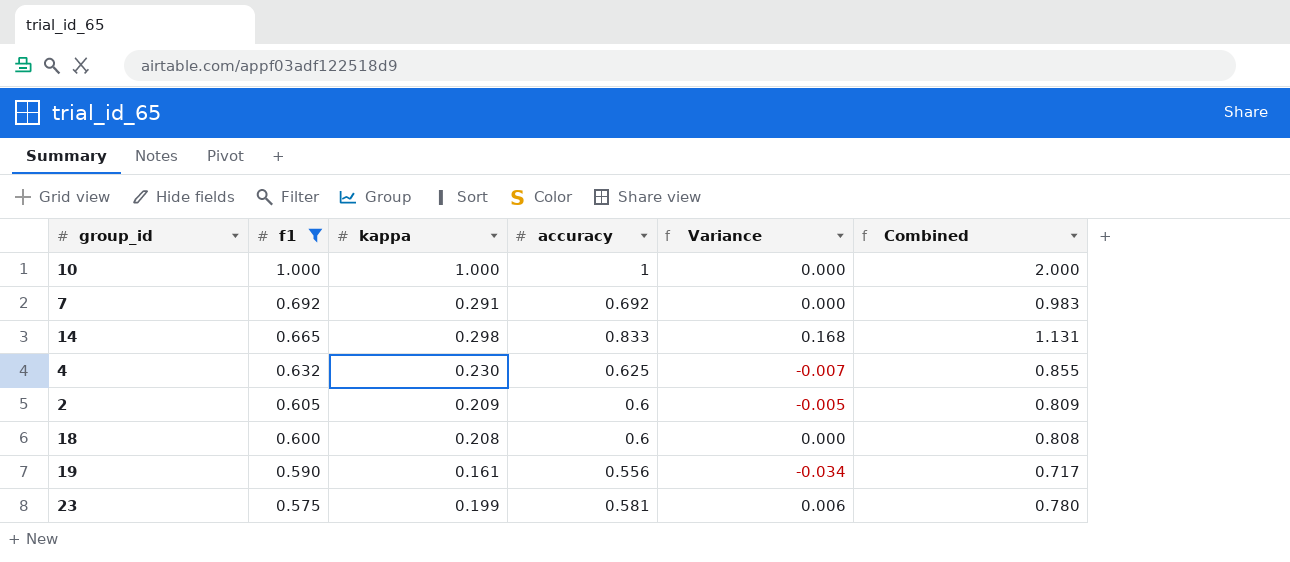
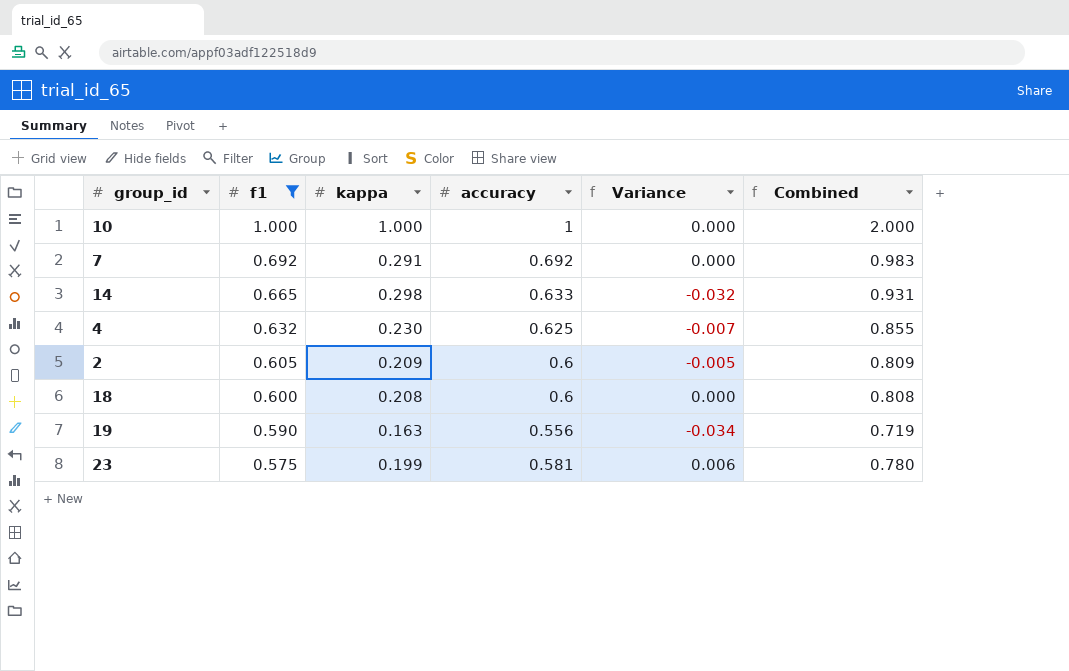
14 | accuracy: 0.833 -> 0.633
14 | Variance: 0.168 -> -0.032
14 | Combined: 1.131 -> 0.931
19 | kappa: 0.161 -> 0.163
19 | Combined: 0.717 -> 0.719

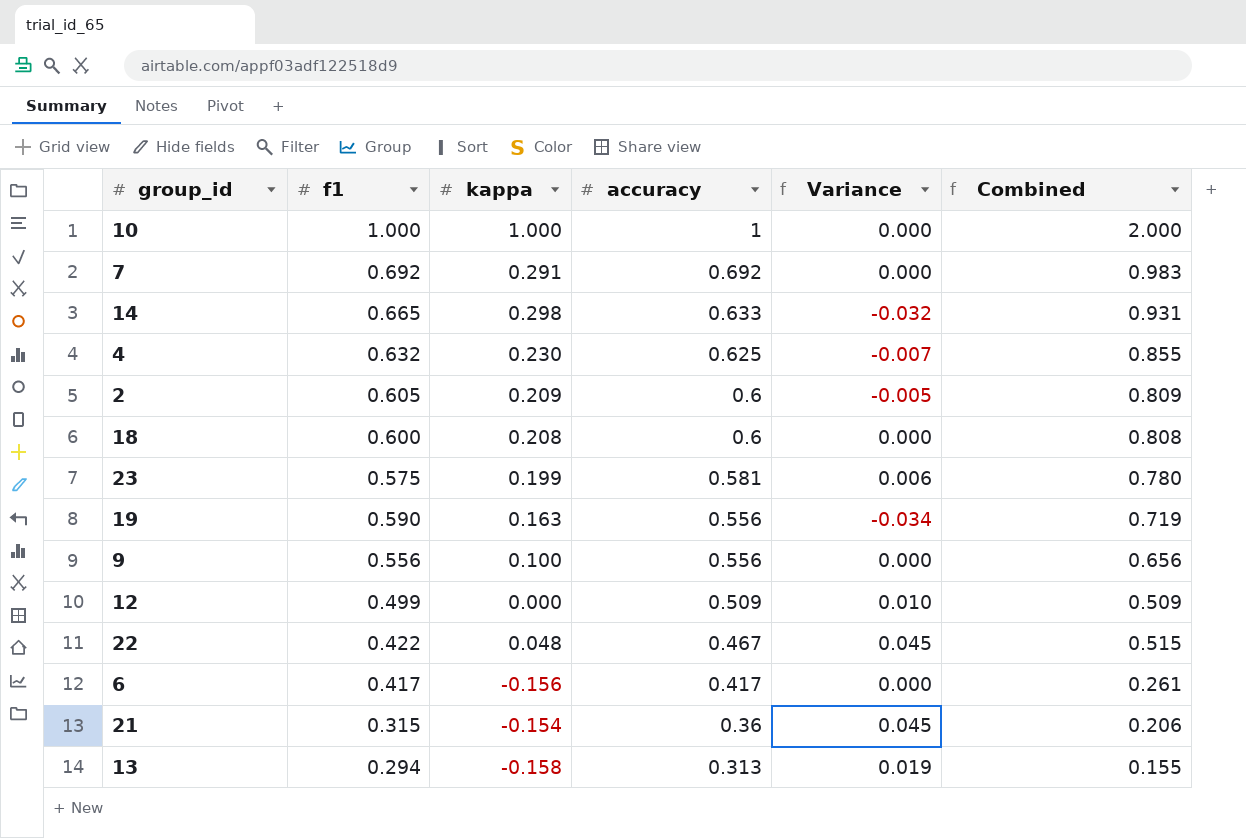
filter: f1 >= 0.575 -> none
row order: f1 descending -> accuracy descending

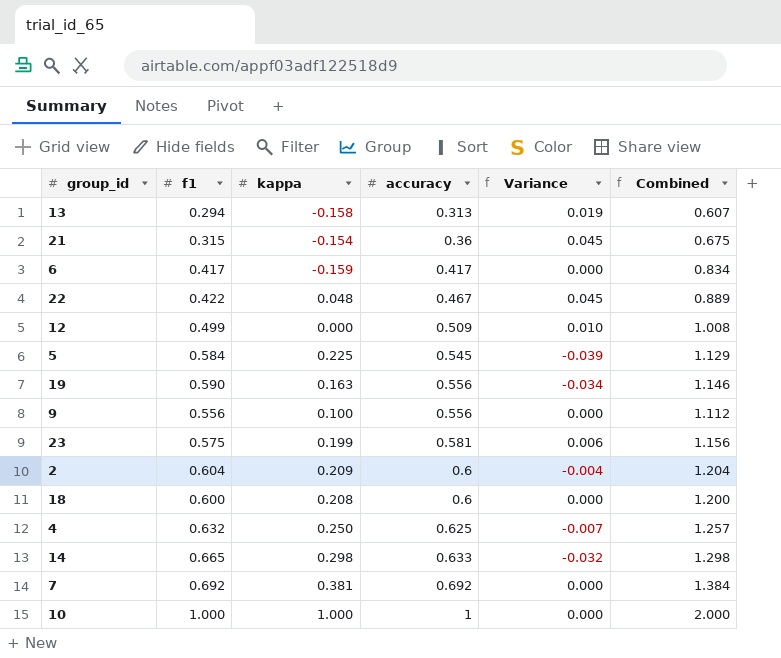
row order: accuracy descending -> accuracy ascending
column Combined | formula: [kappa] + [accuracy] -> [f1] + [accuracy]
6 | kappa: -0.156 -> -0.159
row 5: none -> 0.584 | 0.225 | 0.545 | -0.039 | 1.129
2 | f1: 0.605 -> 0.604
2 | Variance: -0.005 -> -0.004
4 | kappa: 0.230 -> 0.250
7 | kappa: 0.291 -> 0.381

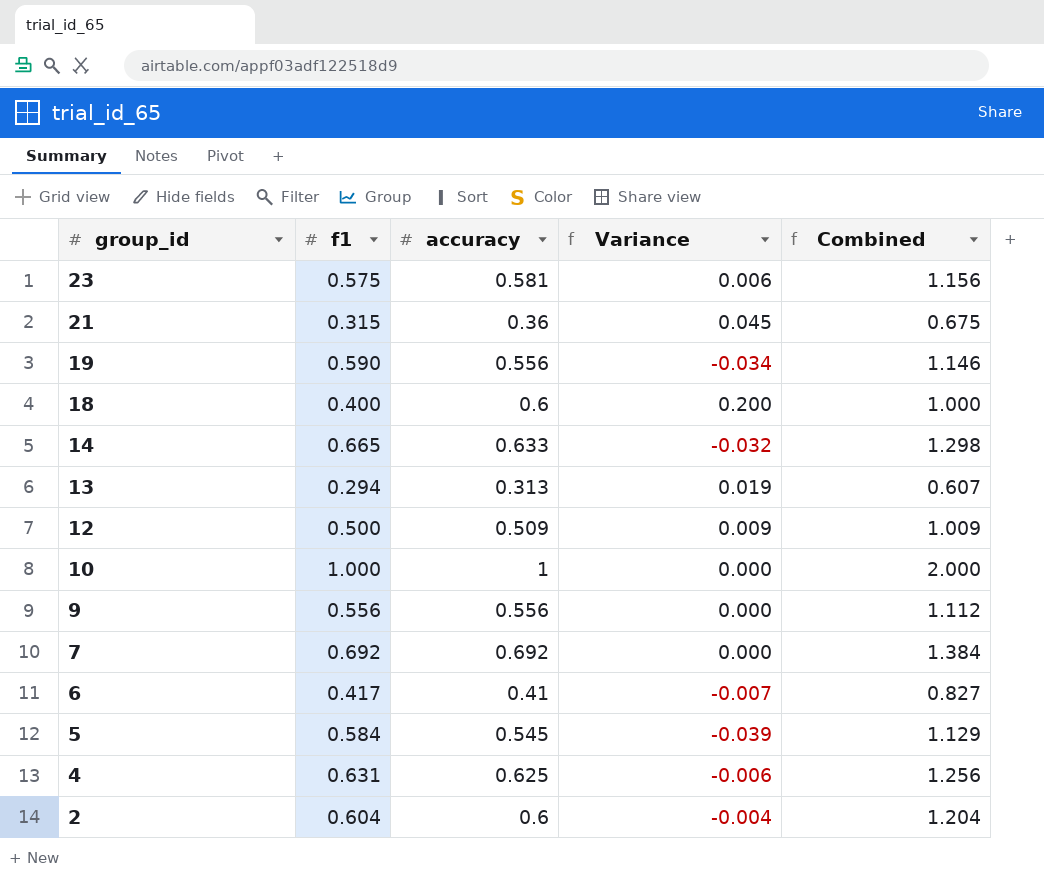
row order: accuracy ascending -> group_id descending
column kappa | position: 3 -> none
row 22: 0.422 | 0.048 | 0.467 | 0.045 | 0.889 -> none
18 | f1: 0.600 -> 0.400
18 | Variance: 0.000 -> 0.200
18 | Combined: 1.200 -> 1.000
12 | f1: 0.499 -> 0.500
12 | Variance: 0.010 -> 0.009
12 | Combined: 1.008 -> 1.009
6 | accuracy: 0.417 -> 0.41
6 | Variance: 0.000 -> -0.007
6 | Combined: 0.834 -> 0.827
4 | f1: 0.632 -> 0.631
4 | Variance: -0.007 -> -0.006
4 | Combined: 1.257 -> 1.256

